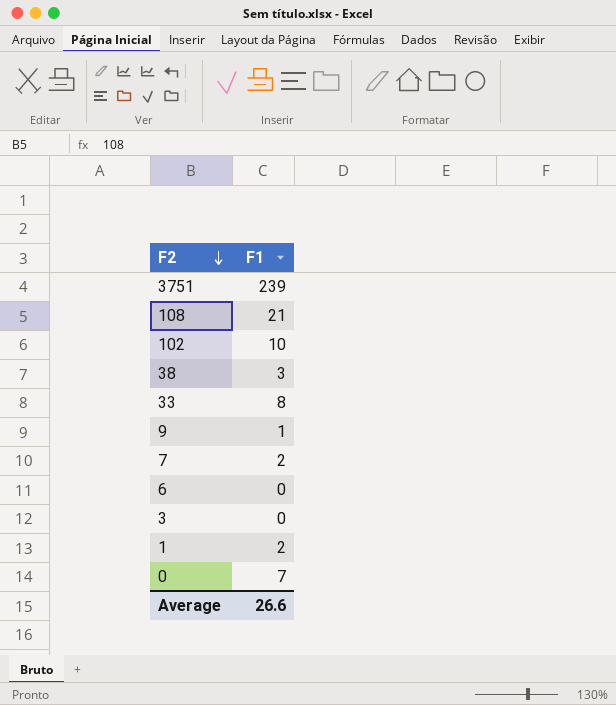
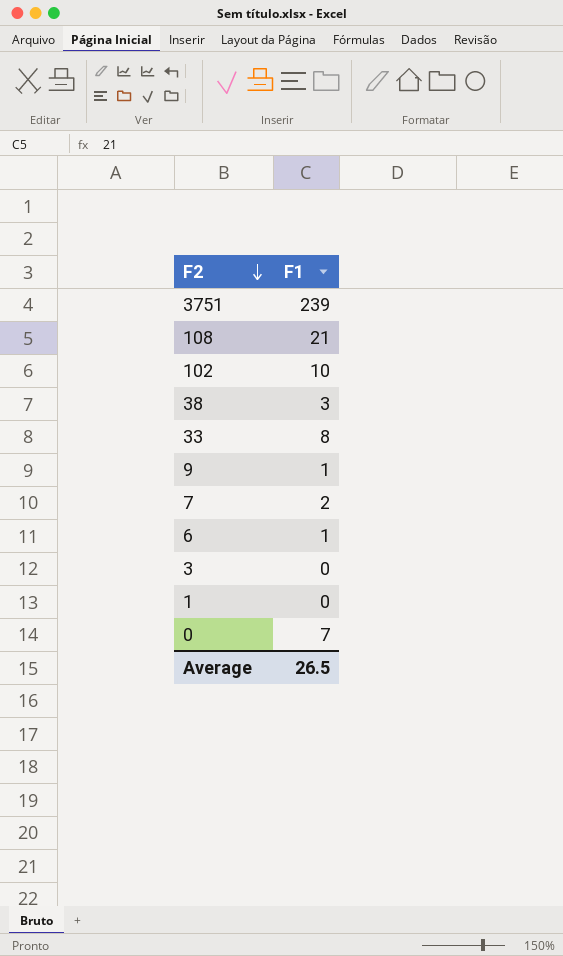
6 | F1: 0 -> 1
1 | F1: 2 -> 0
Average | F1: 26.6 -> 26.5

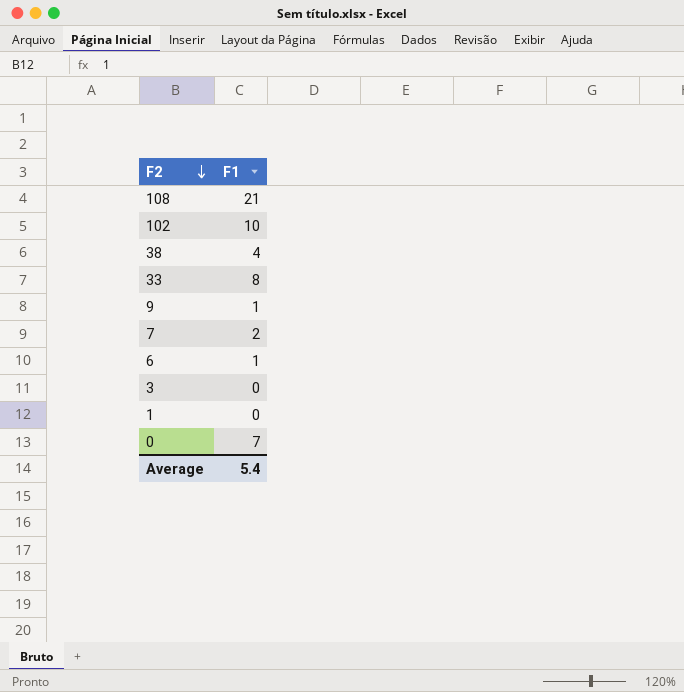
row 3751: 239 -> none
38 | F1: 3 -> 4
Average | F1: 26.5 -> 5.4

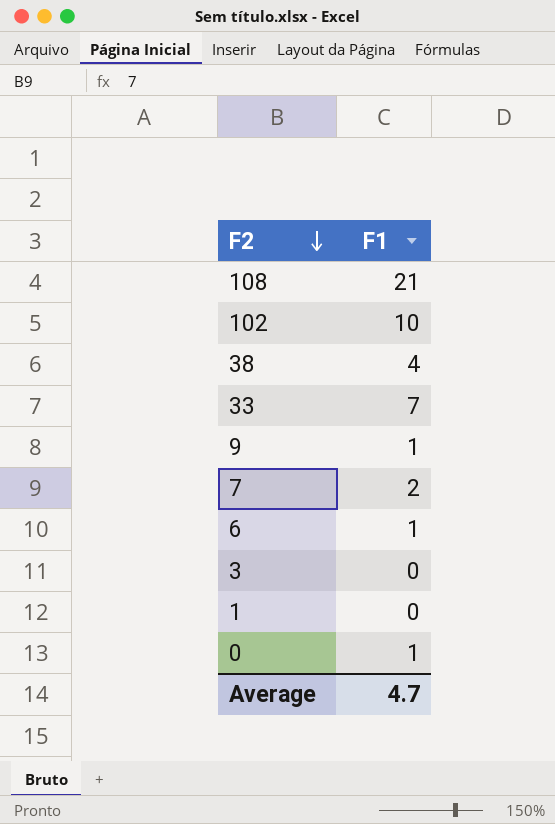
33 | F1: 8 -> 7
0 | F1: 7 -> 1
Average | F1: 5.4 -> 4.7

